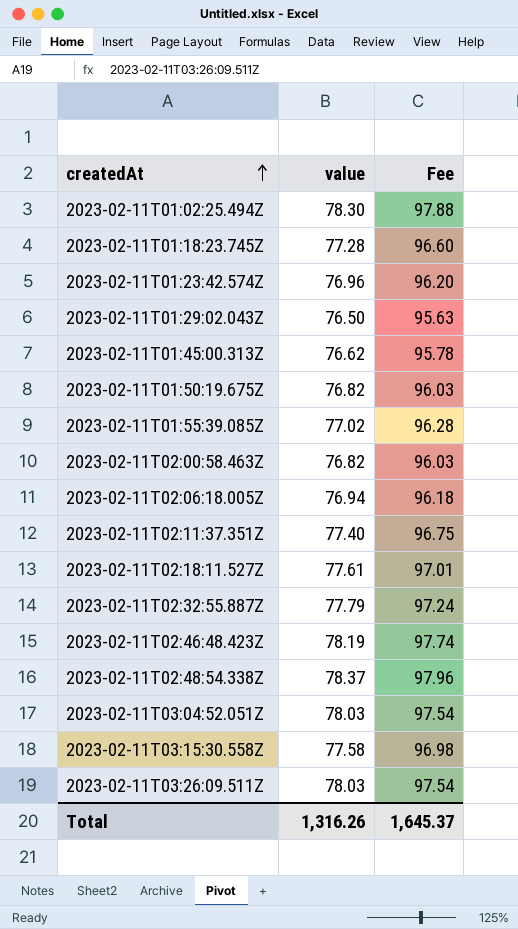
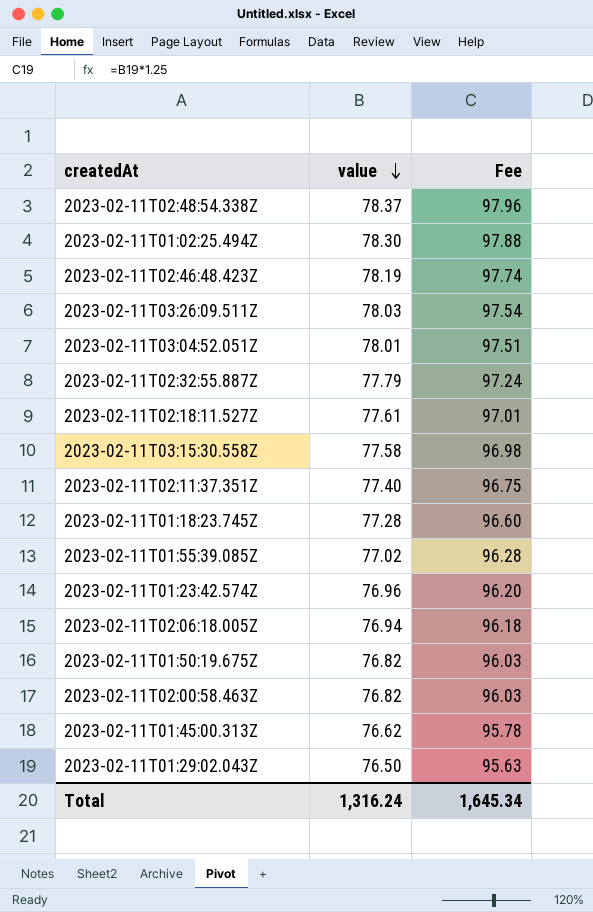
row order: createdAt ascending -> value descending
2023-02-11T03:04:52.051Z | value: 78.03 -> 78.01
2023-02-11T03:04:52.051Z | Fee: 97.54 -> 97.51
Total | value: 1,316.26 -> 1,316.24
Total | Fee: 1,645.37 -> 1,645.34

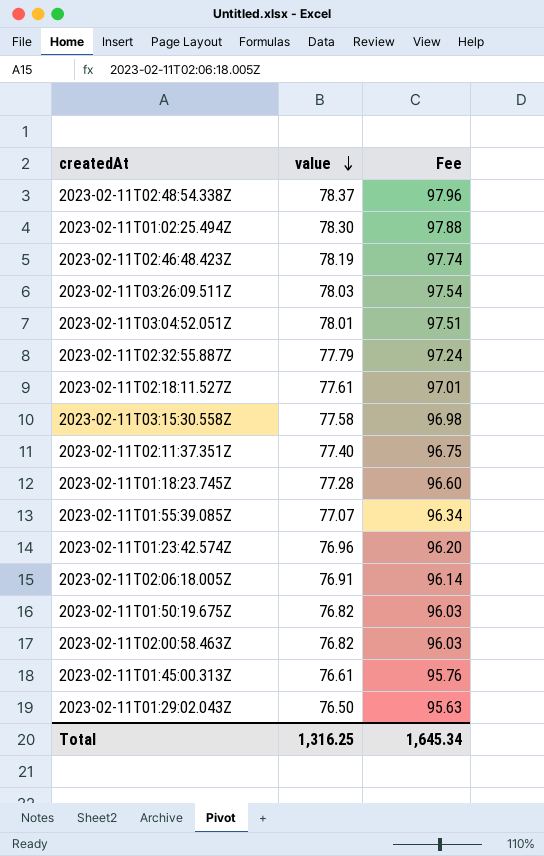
2023-02-11T01:55:39.085Z | value: 77.02 -> 77.07
2023-02-11T01:55:39.085Z | Fee: 96.28 -> 96.34
2023-02-11T02:06:18.005Z | value: 76.94 -> 76.91
2023-02-11T02:06:18.005Z | Fee: 96.18 -> 96.14
2023-02-11T01:45:00.313Z | value: 76.62 -> 76.61
2023-02-11T01:45:00.313Z | Fee: 95.78 -> 95.76
Total | value: 1,316.24 -> 1,316.25

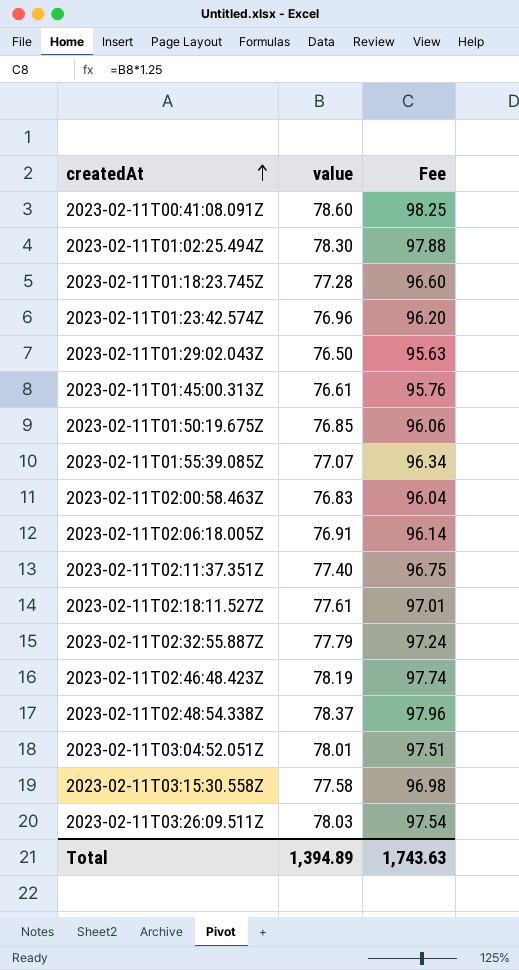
row order: value descending -> createdAt ascending
row 2023-02-11T00:41:08.091Z: none -> 78.60 | 98.25
2023-02-11T01:50:19.675Z | value: 76.82 -> 76.85
2023-02-11T01:50:19.675Z | Fee: 96.03 -> 96.06
2023-02-11T02:00:58.463Z | value: 76.82 -> 76.83
2023-02-11T02:00:58.463Z | Fee: 96.03 -> 96.04
Total | value: 1,316.25 -> 1,394.89
Total | Fee: 1,645.34 -> 1,743.63

